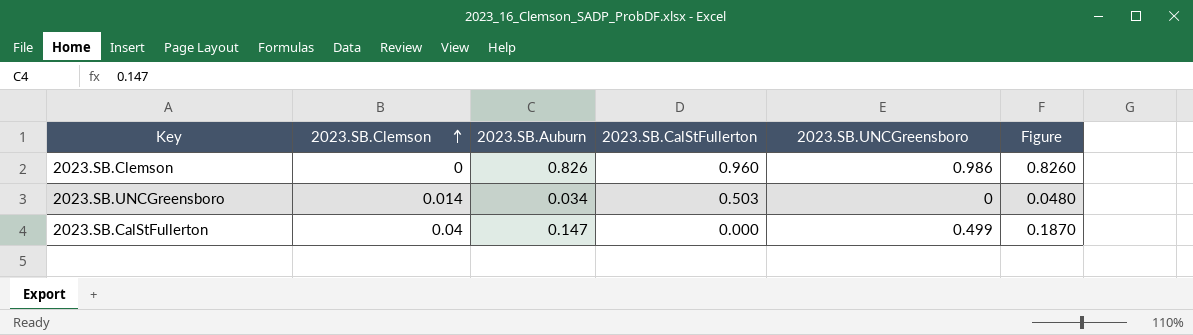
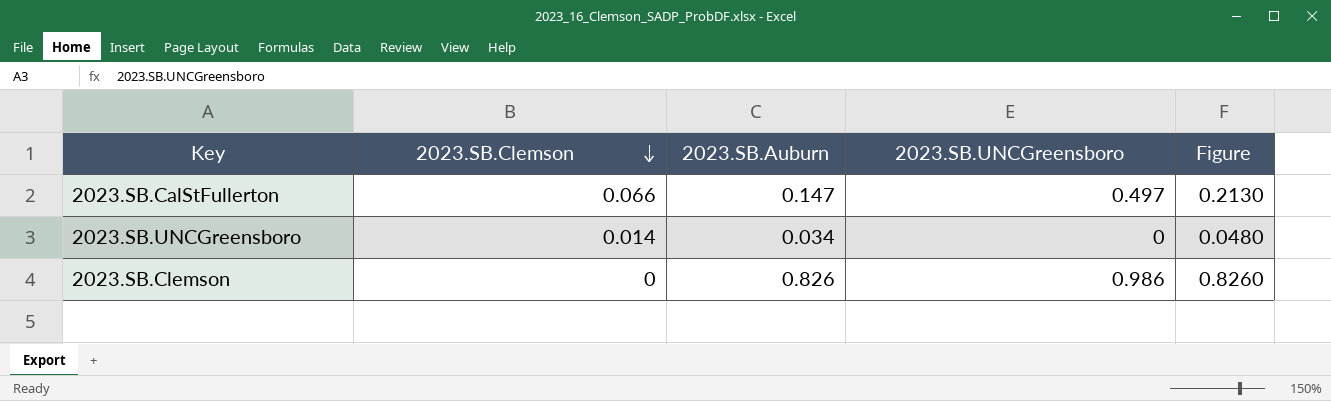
row order: 2023.SB.Clemson ascending -> 2023.SB.Clemson descending
column 2023.SB.CalStFullerton | position: 4 -> none
2023.SB.CalStFullerton | 2023.SB.Clemson: 0.04 -> 0.066
2023.SB.CalStFullerton | 2023.SB.UNCGreensboro: 0.499 -> 0.497
2023.SB.CalStFullerton | Figure: 0.1870 -> 0.2130

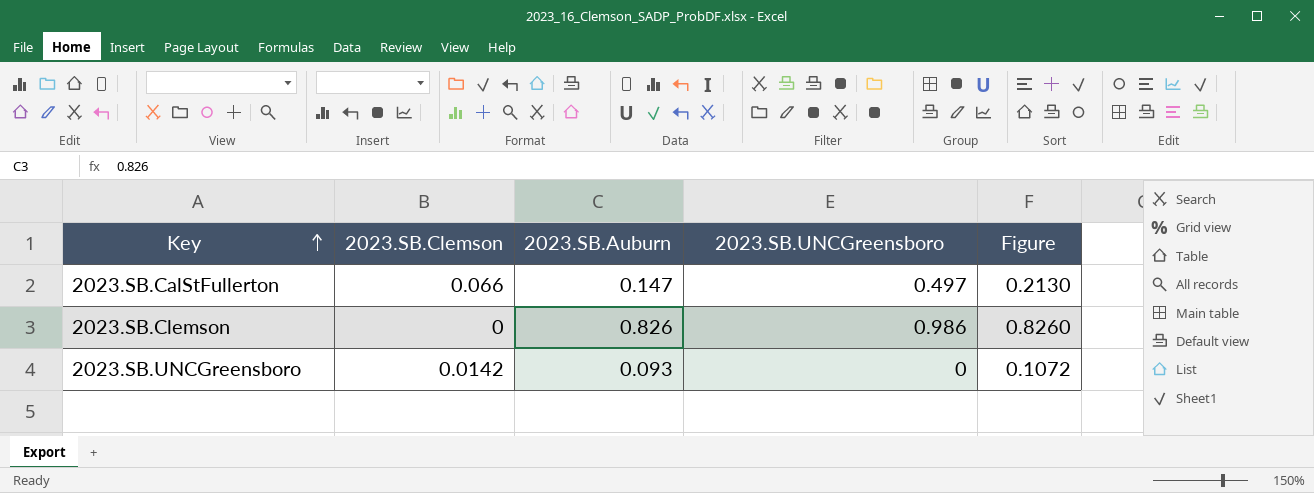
row order: 2023.SB.Clemson descending -> Key ascending
2023.SB.UNCGreensboro | 2023.SB.Clemson: 0.014 -> 0.0142
2023.SB.UNCGreensboro | 2023.SB.Auburn: 0.034 -> 0.093
2023.SB.UNCGreensboro | Figure: 0.0480 -> 0.1072

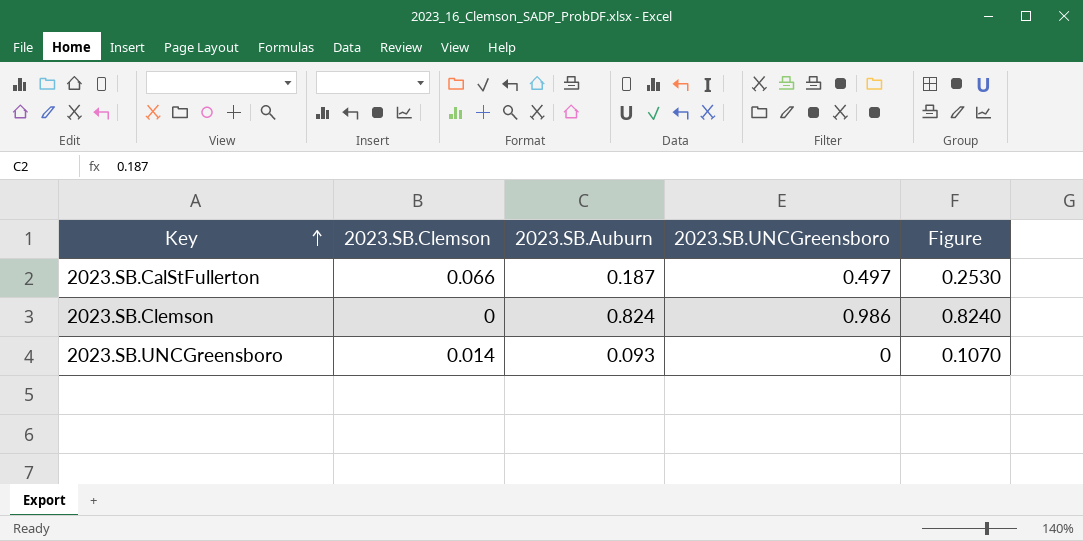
2023.SB.CalStFullerton | 2023.SB.Auburn: 0.147 -> 0.187
2023.SB.CalStFullerton | Figure: 0.2130 -> 0.2530
2023.SB.Clemson | 2023.SB.Auburn: 0.826 -> 0.824
2023.SB.Clemson | Figure: 0.8260 -> 0.8240
2023.SB.UNCGreensboro | 2023.SB.Clemson: 0.0142 -> 0.014
2023.SB.UNCGreensboro | Figure: 0.1072 -> 0.1070

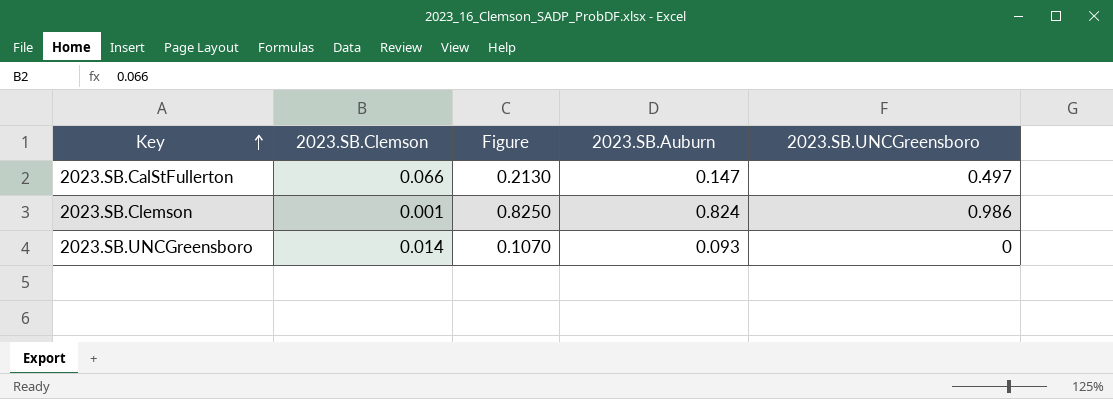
column Figure | position: 5 -> 3
2023.SB.CalStFullerton | Figure: 0.2530 -> 0.2130
2023.SB.CalStFullerton | 2023.SB.Auburn: 0.187 -> 0.147
2023.SB.Clemson | 2023.SB.Clemson: 0 -> 0.001
2023.SB.Clemson | Figure: 0.8240 -> 0.8250

